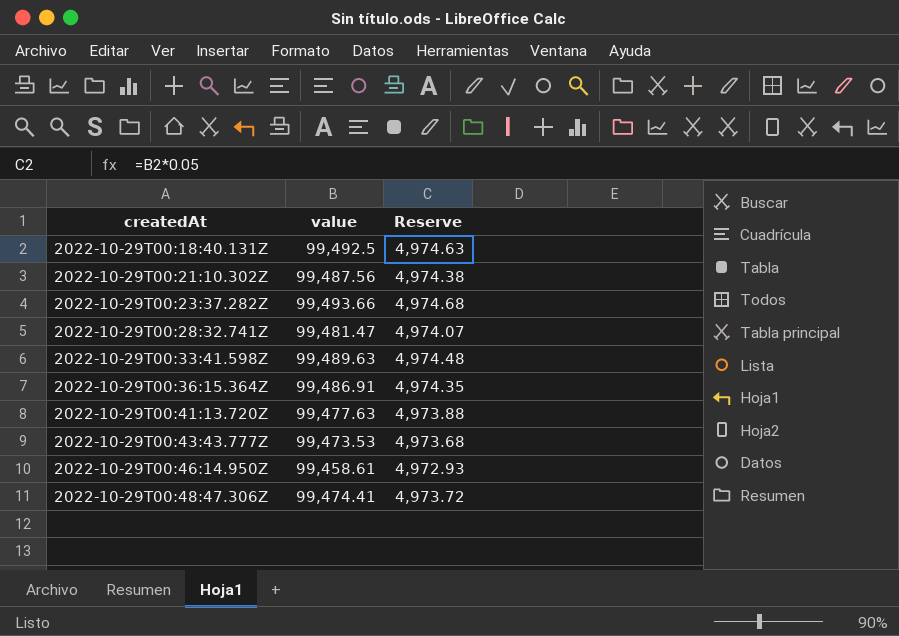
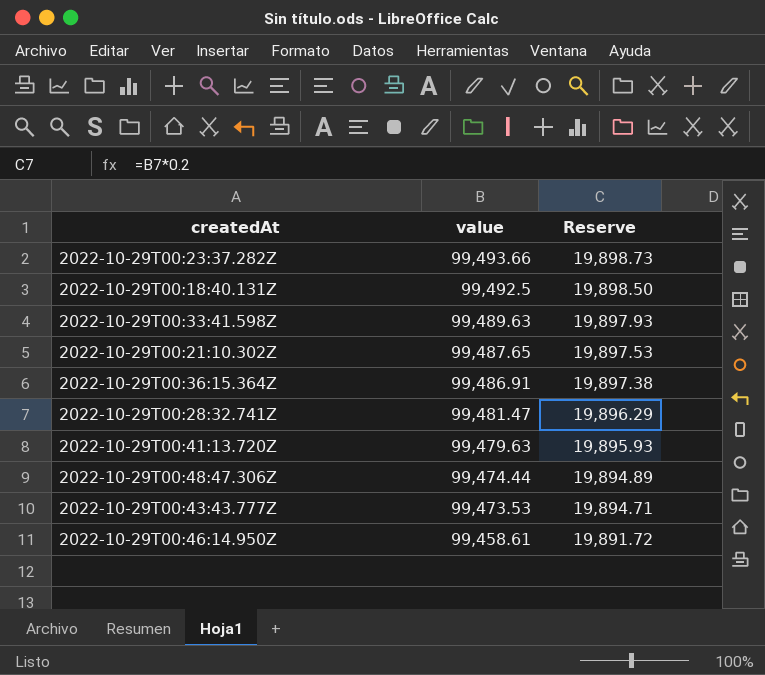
row order: createdAt ascending -> value descending
column Reserve | formula: [value] * 0.05 -> [value] * 0.2
2022-10-29T00:21:10.302Z | value: 99,487.56 -> 99,487.65
2022-10-29T00:41:13.720Z | value: 99,477.63 -> 99,479.63
2022-10-29T00:48:47.306Z | value: 99,474.41 -> 99,474.44

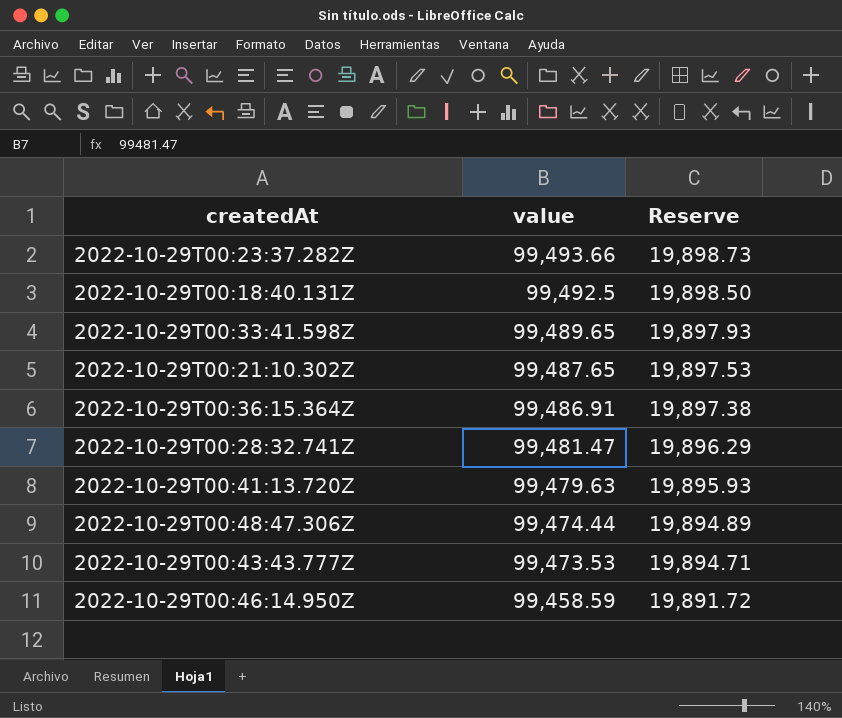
2022-10-29T00:33:41.598Z | value: 99,489.63 -> 99,489.65
2022-10-29T00:46:14.950Z | value: 99,458.61 -> 99,458.59

